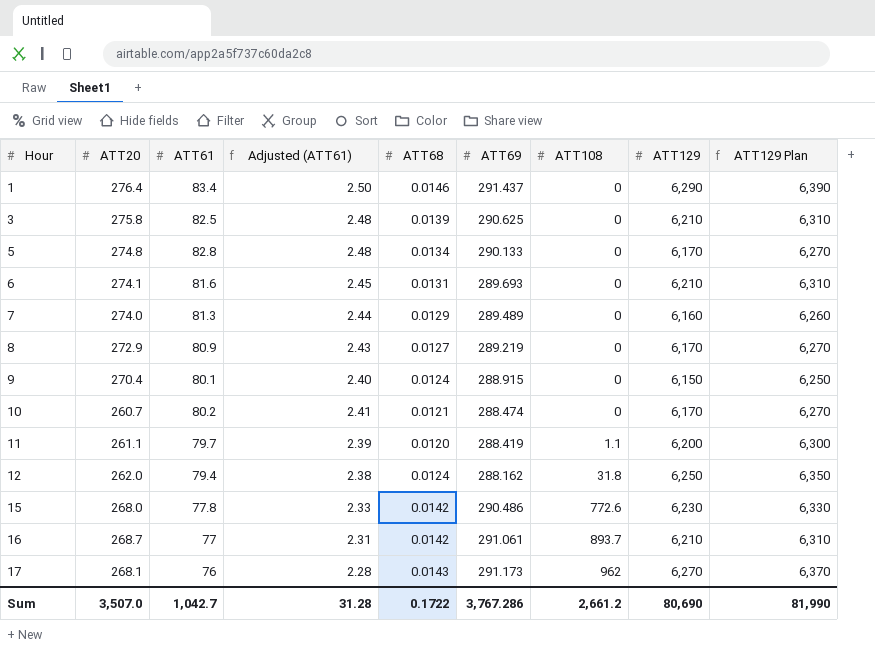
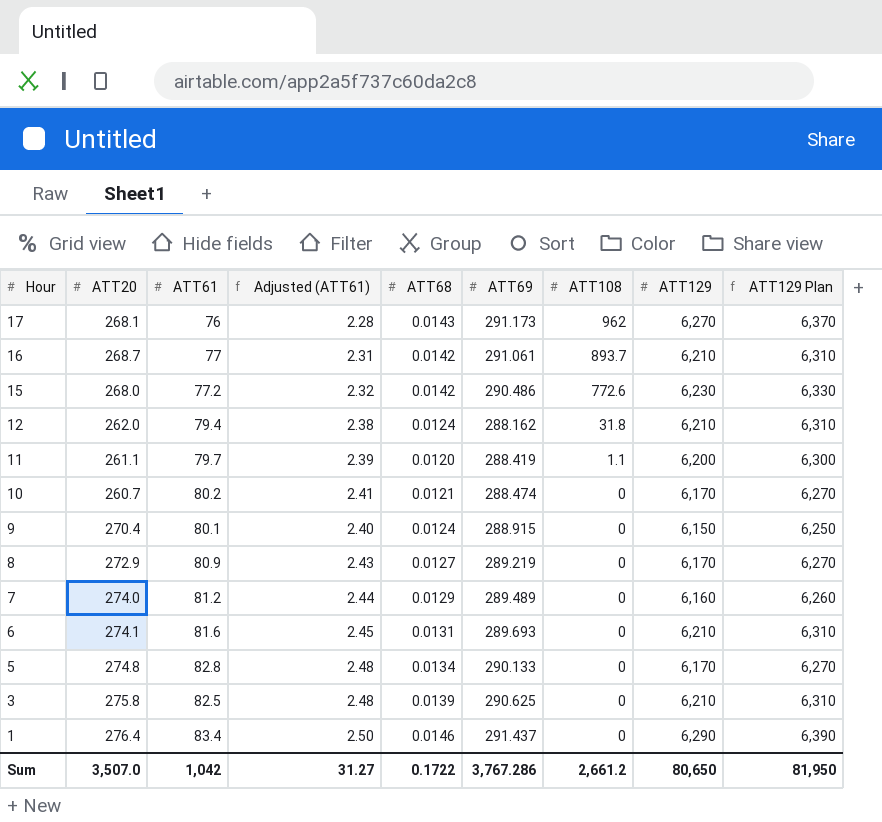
row order: Hour ascending -> Hour descending
15 | ATT61: 77.8 -> 77.2
15 | Adjusted (ATT61): 2.33 -> 2.32
12 | ATT129: 6,250 -> 6,210
12 | ATT129 Plan: 6,350 -> 6,310
7 | ATT61: 81.3 -> 81.2
Sum | ATT61: 1,042.7 -> 1,042
Sum | Adjusted (ATT61): 31.28 -> 31.27
Sum | ATT129: 80,690 -> 80,650
Sum | ATT129 Plan: 81,990 -> 81,950

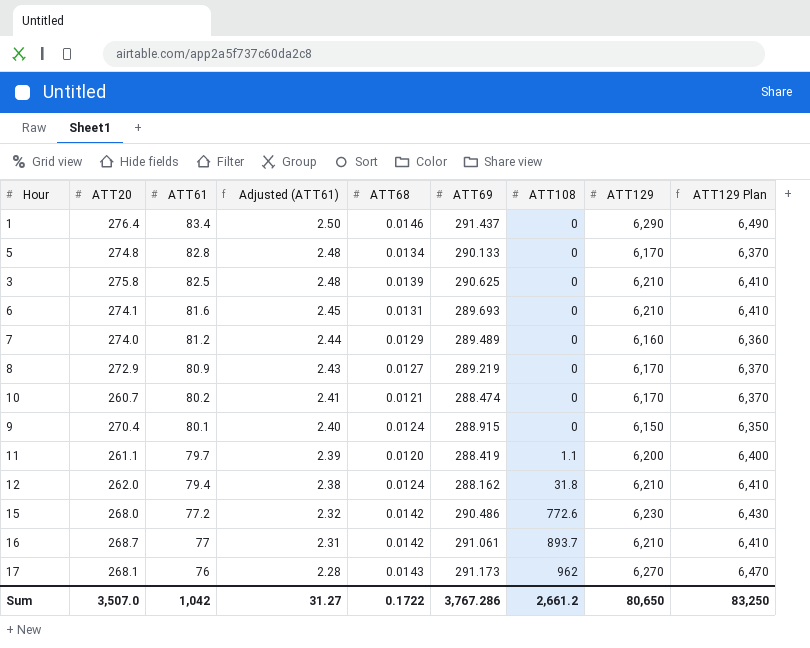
row order: Hour descending -> ATT61 descending
column ATT129 Plan | formula: [ATT129] + 100 -> [ATT129] + 200
Sum | ATT129 Plan: 81,950 -> 83,250

